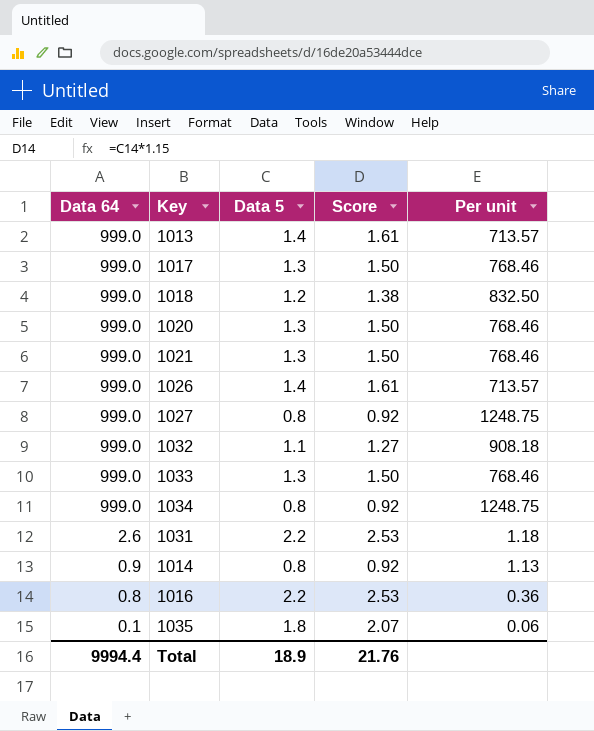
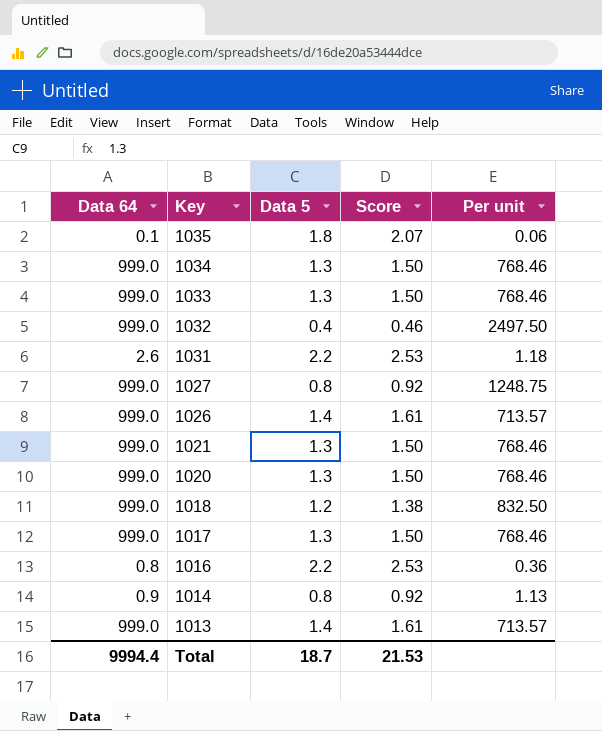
row order: Data 64 descending -> Key descending
1034 | Data 5: 0.8 -> 1.3
1034 | Score: 0.92 -> 1.50
1034 | Per unit: 1248.75 -> 768.46
1032 | Data 5: 1.1 -> 0.4
1032 | Score: 1.27 -> 0.46
1032 | Per unit: 908.18 -> 2497.50
Total | Data 5: 18.9 -> 18.7
Total | Score: 21.76 -> 21.53

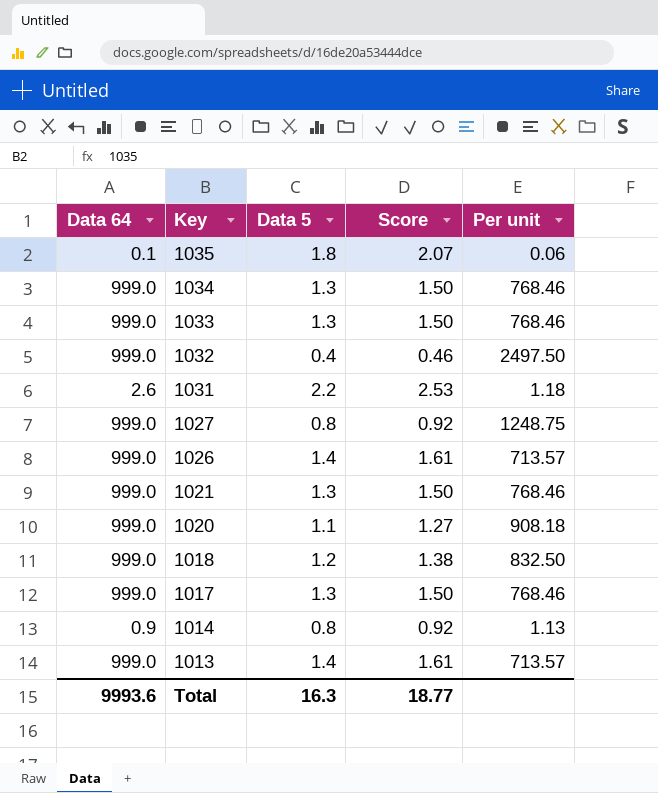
row 1016: 0.8 | 2.2 | 2.53 | 0.36 -> none
1020 | Data 5: 1.3 -> 1.1
1020 | Score: 1.50 -> 1.27
1020 | Per unit: 768.46 -> 908.18
Total | Data 64: 9994.4 -> 9993.6
Total | Data 5: 18.7 -> 16.3
Total | Score: 21.53 -> 18.77

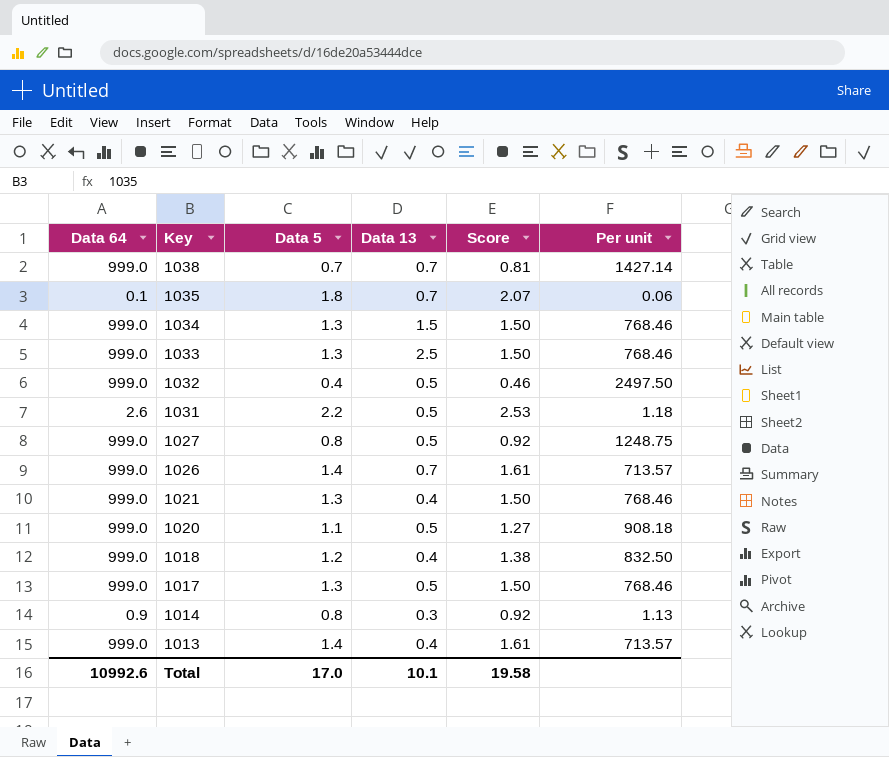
column Data 13 | position: none -> 4
row 1038: none -> 999.0 | 0.7 | 0.7 | 0.81 | 1427.14
Total | Data 64: 9993.6 -> 10992.6
Total | Data 5: 16.3 -> 17.0
Total | Score: 18.77 -> 19.58

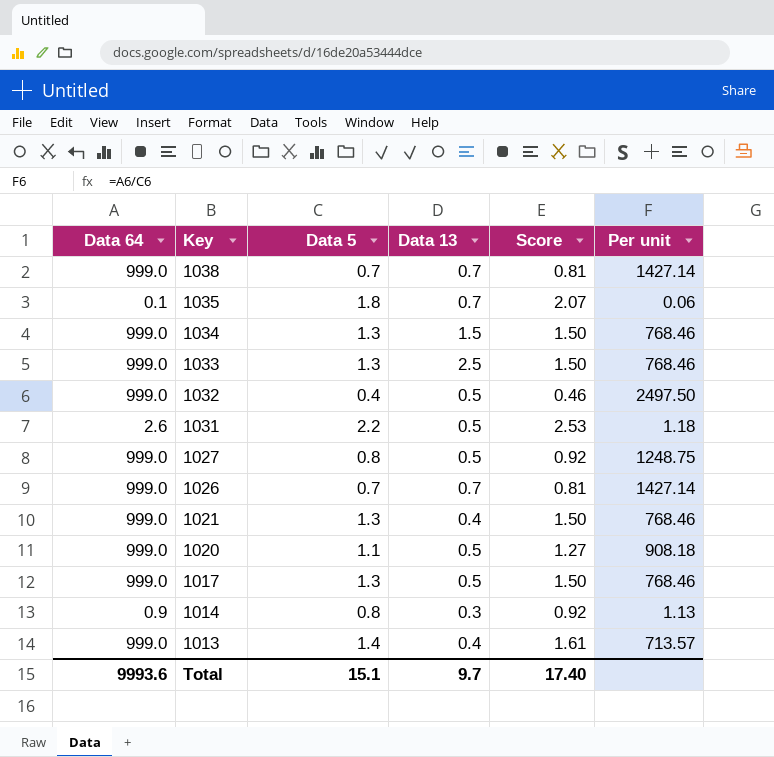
row 1018: 999.0 | 1.2 | 0.4 | 1.38 | 832.50 -> none
1026 | Data 5: 1.4 -> 0.7
1026 | Score: 1.61 -> 0.81
1026 | Per unit: 713.57 -> 1427.14
Total | Data 64: 10992.6 -> 9993.6
Total | Data 5: 17.0 -> 15.1
Total | Data 13: 10.1 -> 9.7
Total | Score: 19.58 -> 17.40

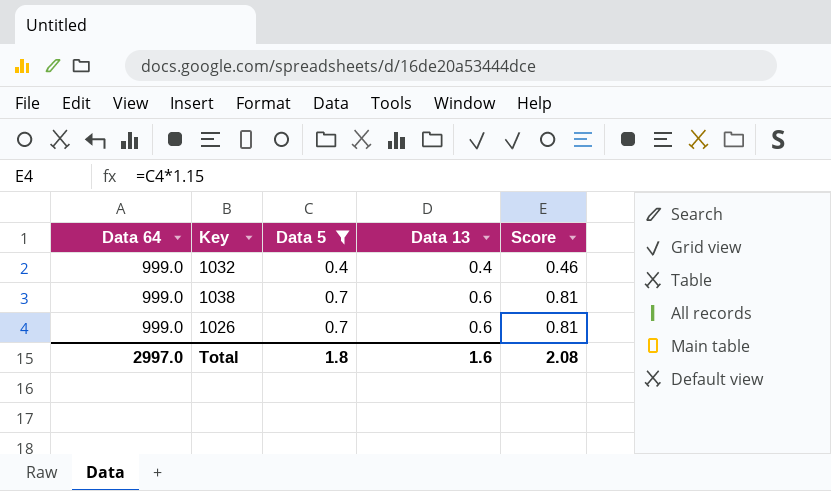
filter: none -> Data 5 <= 0.7
row order: Key descending -> Data 5 ascending
column Per unit | formula: [Data 64] / [Data 5] -> none
1032 | Data 13: 0.5 -> 0.4
1038 | Data 13: 0.7 -> 0.6
1026 | Data 13: 0.7 -> 0.6
Total | Data 64: 9993.6 -> 2997.0
Total | Data 5: 15.1 -> 1.8
Total | Data 13: 9.7 -> 1.6
Total | Score: 17.40 -> 2.08

